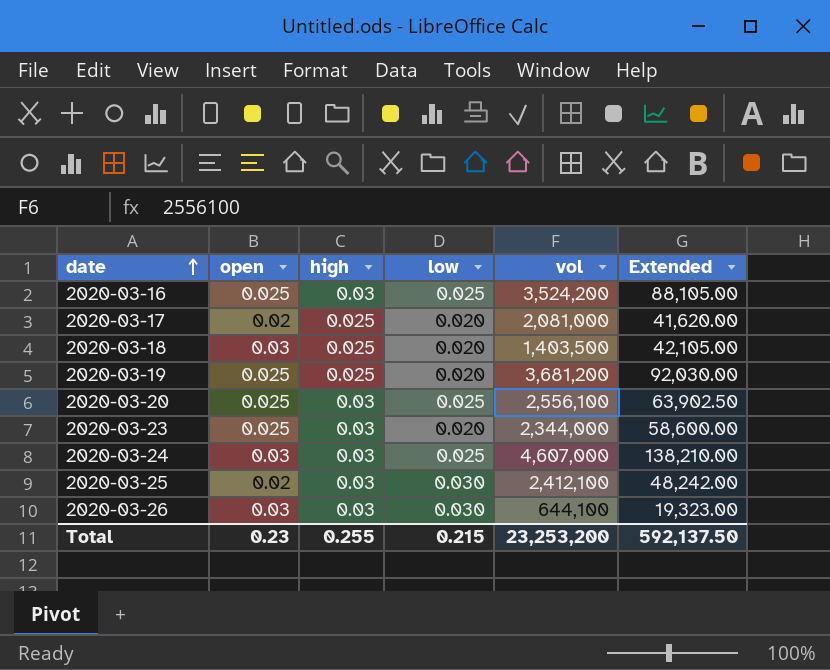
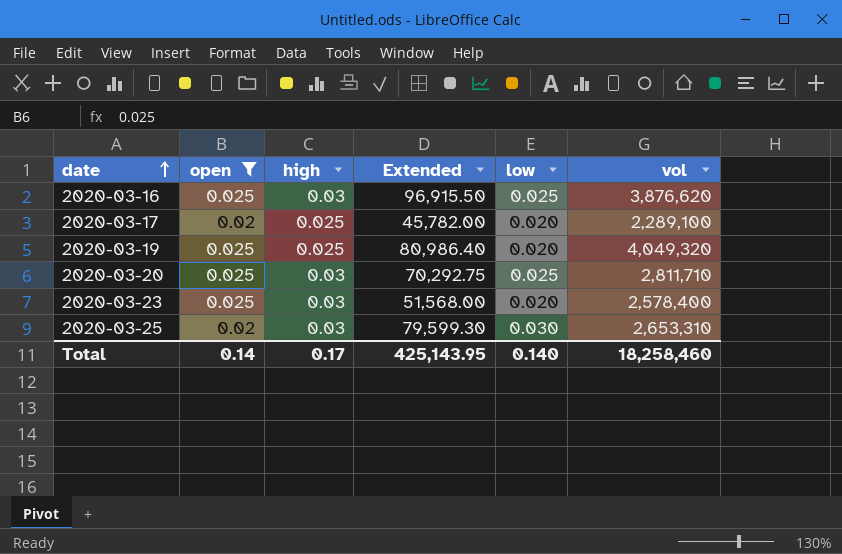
filter: none -> open != 0.03
column Extended | formula: [open] * [vol] -> [low] * [vol]
column Extended | position: 6 -> 4
2020-03-16 | vol: 3,524,200 -> 3,876,620
2020-03-17 | vol: 2,081,000 -> 2,289,100
2020-03-19 | vol: 3,681,200 -> 4,049,320
2020-03-20 | vol: 2,556,100 -> 2,811,710
2020-03-23 | vol: 2,344,000 -> 2,578,400
2020-03-25 | vol: 2,412,100 -> 2,653,310
Total | open: 0.23 -> 0.14
Total | high: 0.255 -> 0.17
Total | Extended: 592,137.50 -> 425,143.95
Total | low: 0.215 -> 0.140
Total | vol: 23,253,200 -> 18,258,460

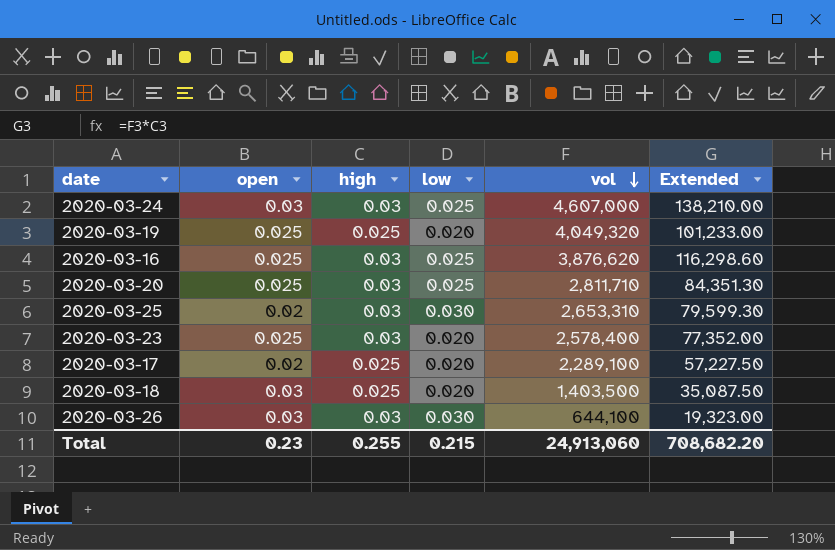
filter: open != 0.03 -> none
row order: date ascending -> vol descending
column Extended | formula: [low] * [vol] -> [high] * [vol]
column Extended | position: 4 -> 6
Total | open: 0.14 -> 0.23
Total | high: 0.17 -> 0.255
Total | low: 0.140 -> 0.215
Total | vol: 18,258,460 -> 24,913,060
Total | Extended: 425,143.95 -> 708,682.20

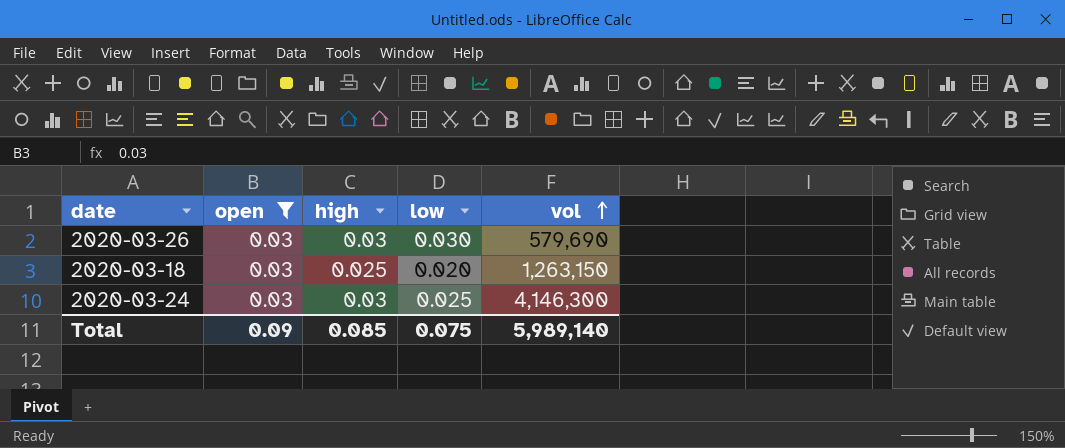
filter: none -> open = 0.03
row order: vol descending -> vol ascending
column Extended | formula: [high] * [vol] -> none
2020-03-26 | vol: 644,100 -> 579,690
2020-03-18 | vol: 1,403,500 -> 1,263,150
2020-03-24 | vol: 4,607,000 -> 4,146,300
Total | open: 0.23 -> 0.09
Total | high: 0.255 -> 0.085
Total | low: 0.215 -> 0.075
Total | vol: 24,913,060 -> 5,989,140

